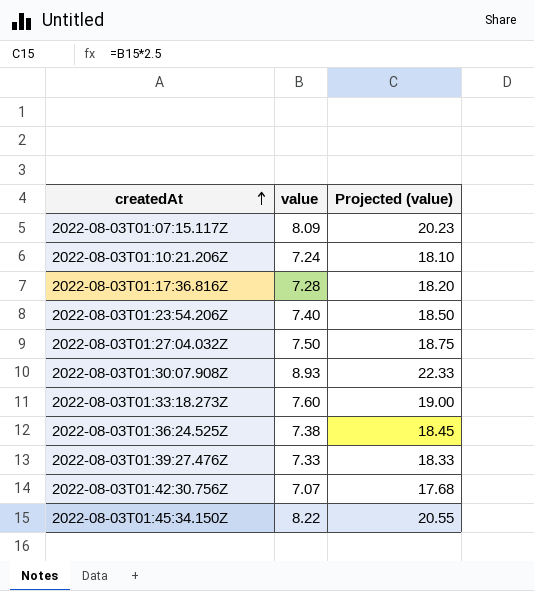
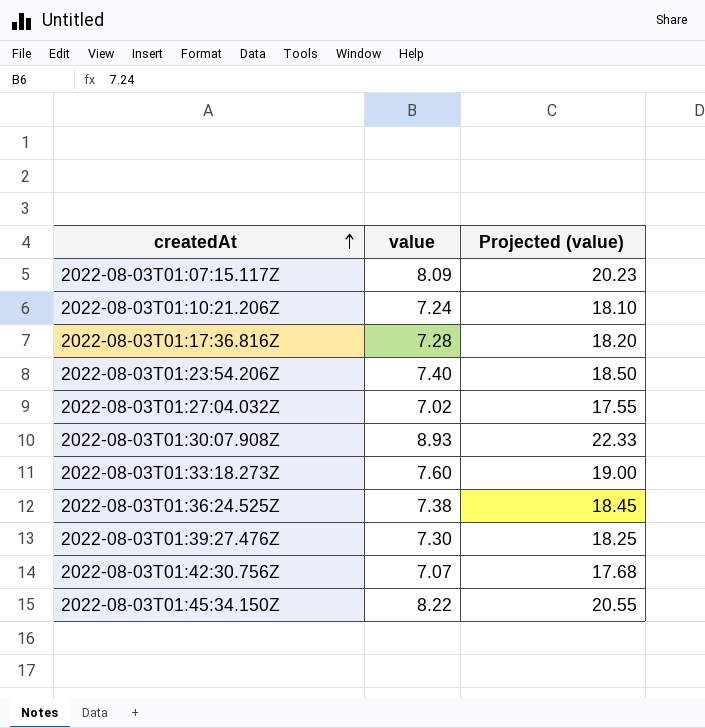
2022-08-03T01:27:04.032Z | value: 7.50 -> 7.02
2022-08-03T01:27:04.032Z | Projected (value): 18.75 -> 17.55
2022-08-03T01:39:27.476Z | value: 7.33 -> 7.30
2022-08-03T01:39:27.476Z | Projected (value): 18.33 -> 18.25

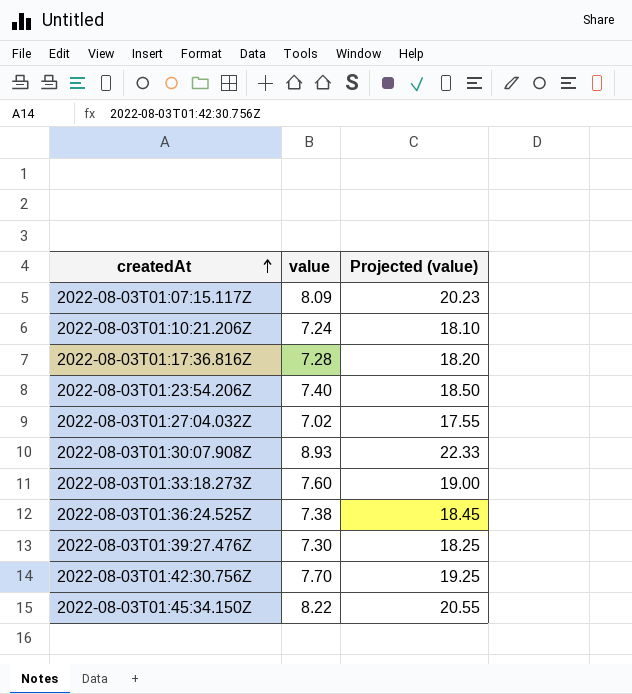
2022-08-03T01:42:30.756Z | value: 7.07 -> 7.70
2022-08-03T01:42:30.756Z | Projected (value): 17.68 -> 19.25

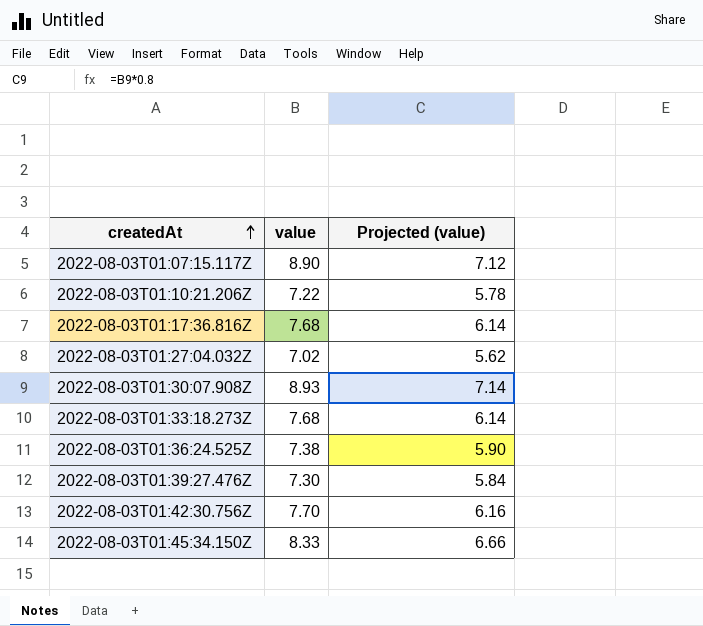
column Projected (value) | formula: [value] * 2.5 -> [value] * 0.8
row 2022-08-03T01:23:54.206Z: 7.40 | 18.50 -> none
2022-08-03T01:07:15.117Z | value: 8.09 -> 8.90
2022-08-03T01:10:21.206Z | value: 7.24 -> 7.22
2022-08-03T01:17:36.816Z | value: 7.28 -> 7.68
2022-08-03T01:33:18.273Z | value: 7.60 -> 7.68
2022-08-03T01:45:34.150Z | value: 8.22 -> 8.33

